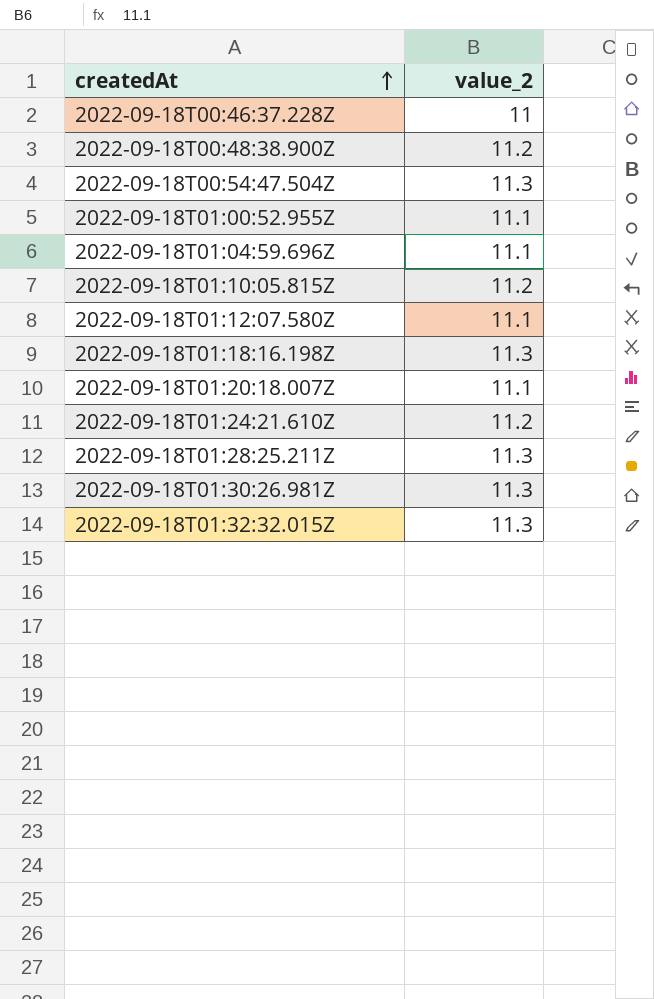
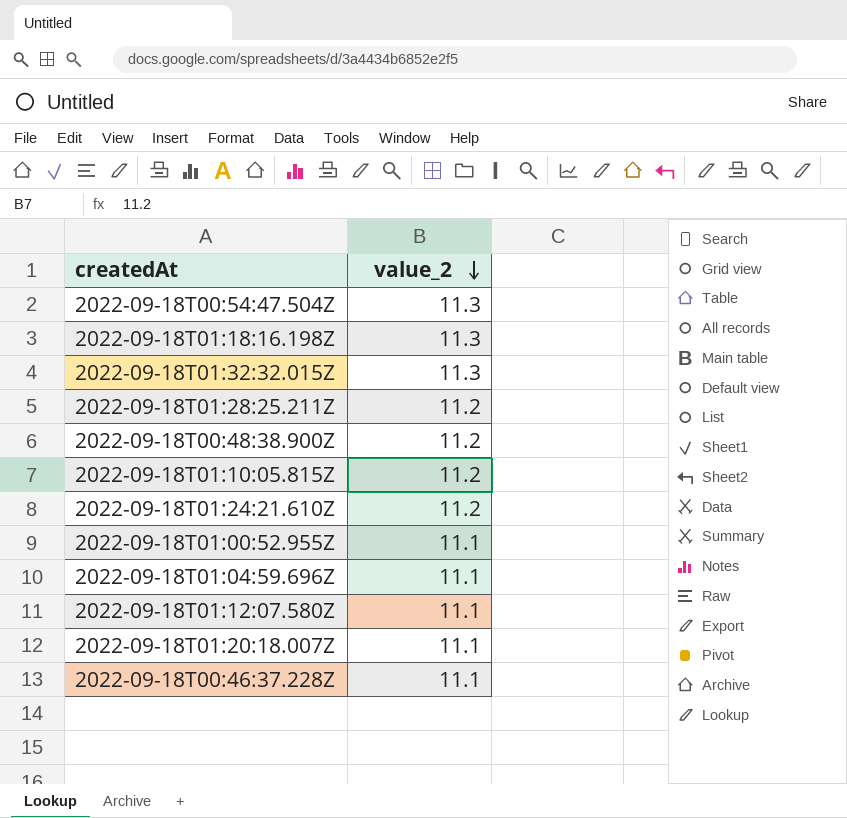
row order: createdAt ascending -> value_2 descending
row 2022-09-18T01:30:26.981Z: 11.3 -> none
2022-09-18T01:28:25.211Z | value_2: 11.3 -> 11.2
2022-09-18T00:46:37.228Z | value_2: 11 -> 11.1

